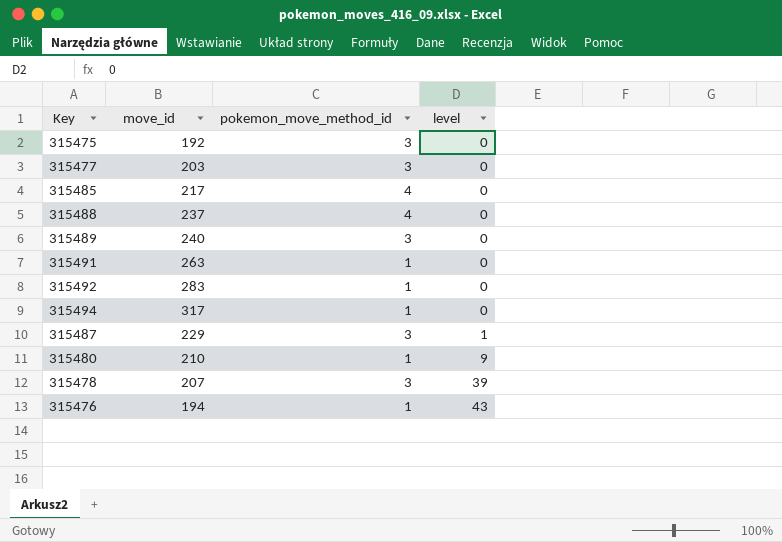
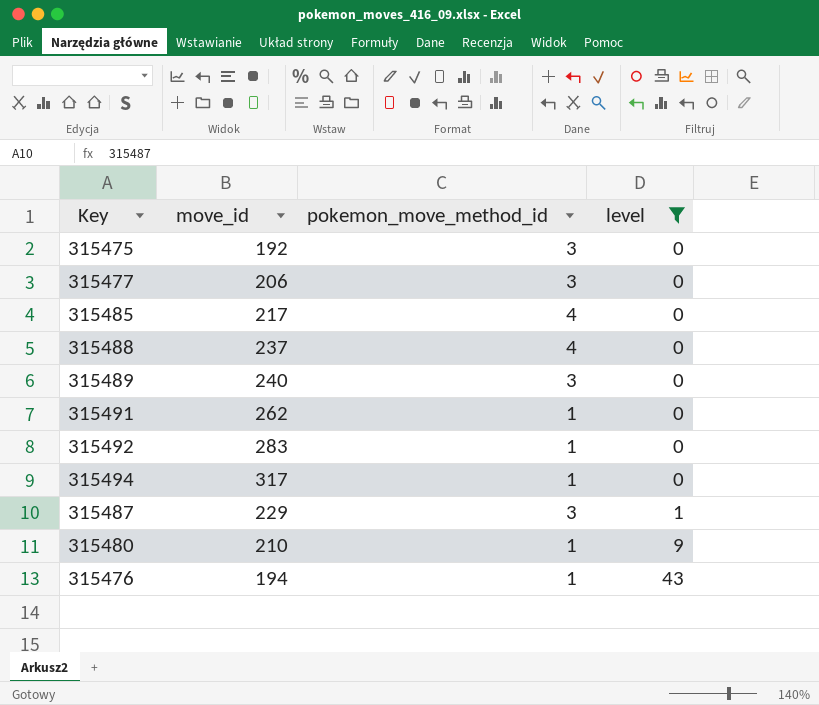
filter: none -> level != 39
315477 | move_id: 203 -> 206
315491 | move_id: 263 -> 262

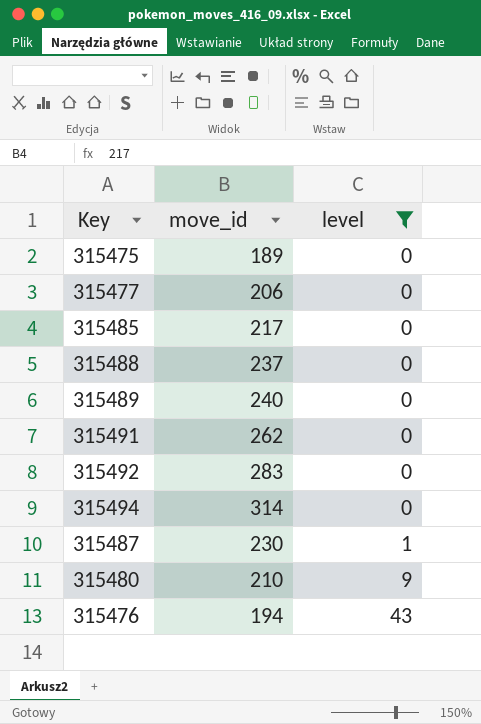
column pokemon_move_method_id | position: 3 -> none
315475 | move_id: 192 -> 189
315494 | move_id: 317 -> 314
315487 | move_id: 229 -> 230

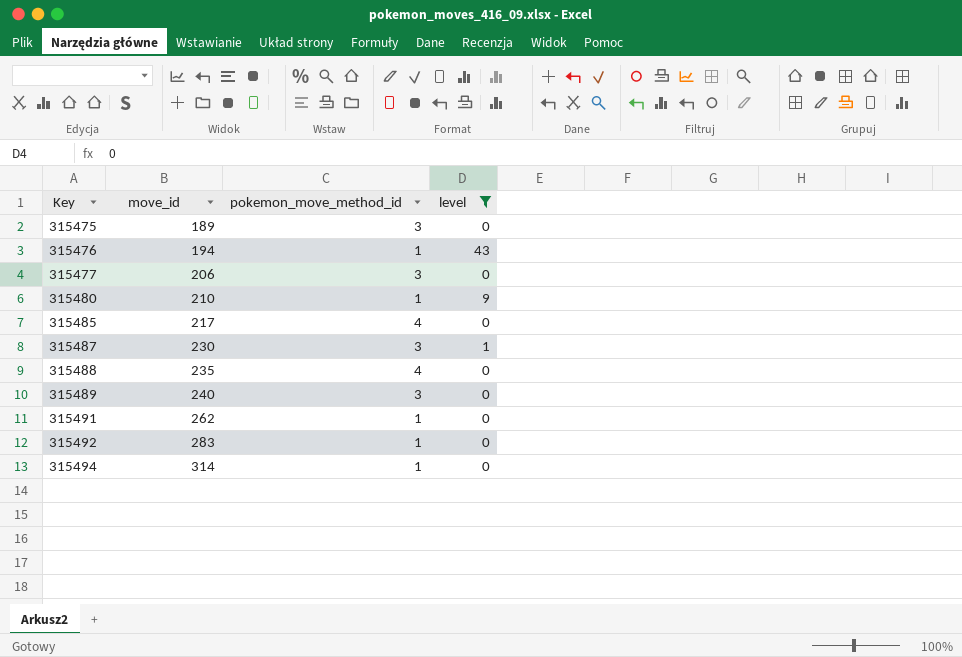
row order: level ascending -> Key ascending
column pokemon_move_method_id | position: none -> 3
315488 | move_id: 237 -> 235

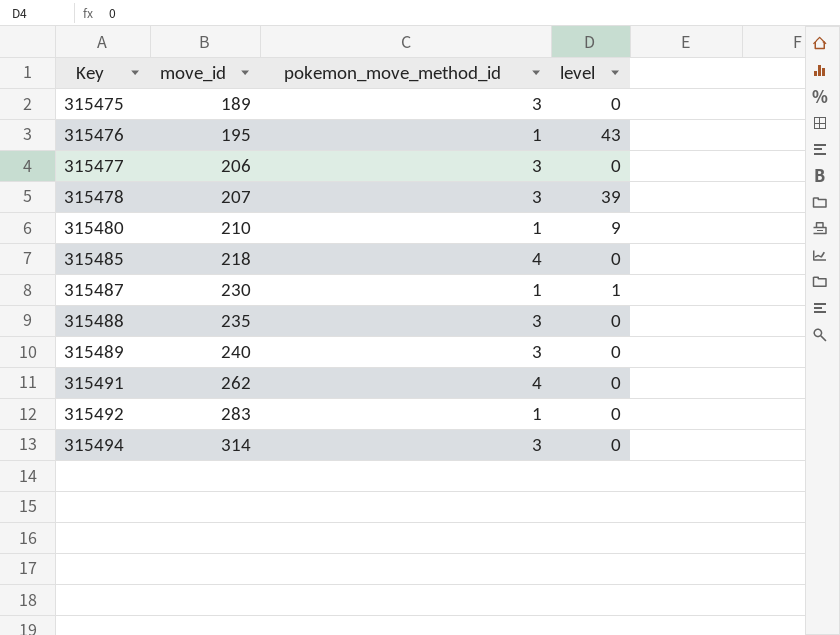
filter: level != 39 -> none
315476 | move_id: 194 -> 195
315485 | move_id: 217 -> 218
315487 | pokemon_move_method_id: 3 -> 1
315488 | pokemon_move_method_id: 4 -> 3
315491 | pokemon_move_method_id: 1 -> 4
315494 | pokemon_move_method_id: 1 -> 3

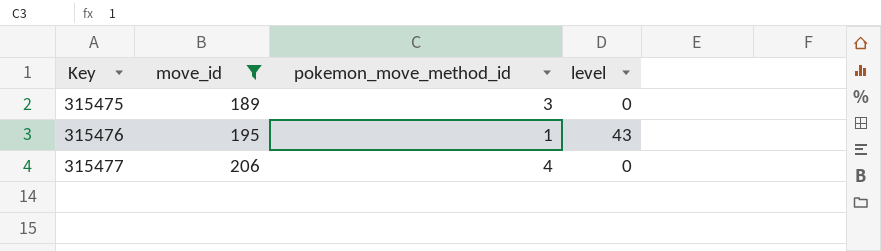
filter: none -> move_id <= 206
315477 | pokemon_move_method_id: 3 -> 4

